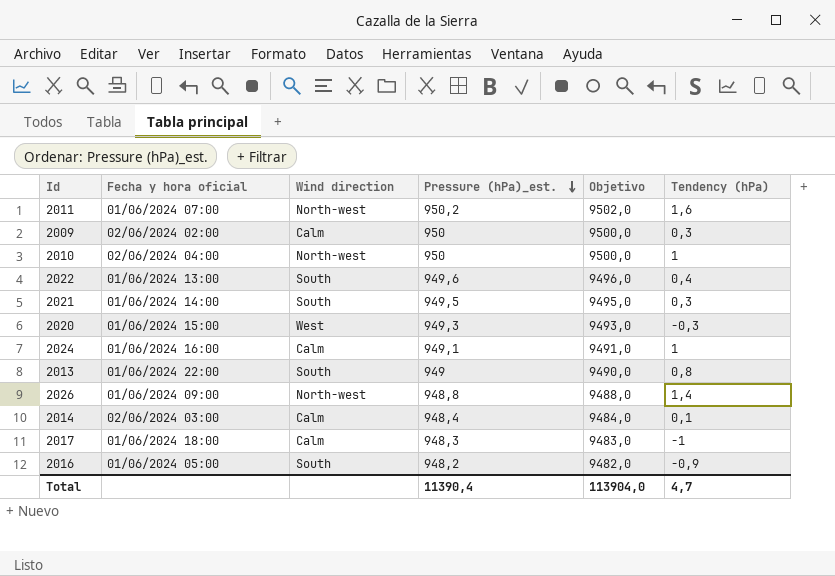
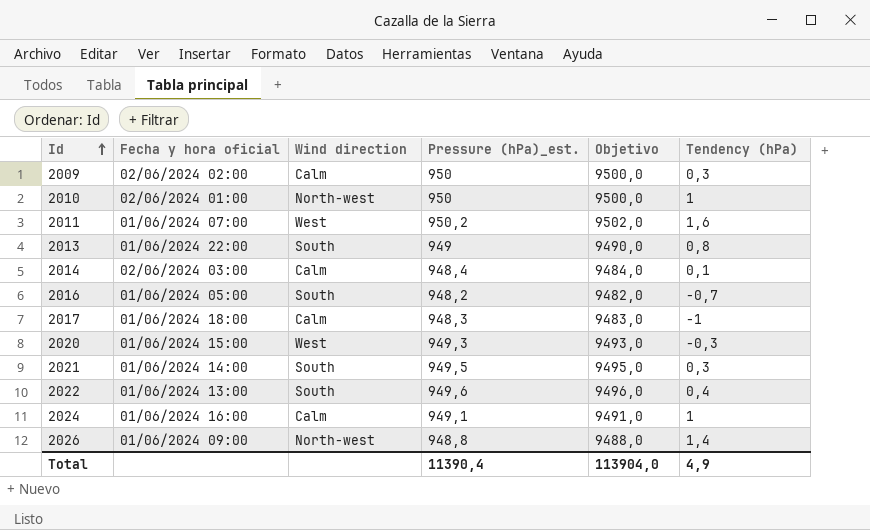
row order: Pressure (hPa)_est. descending -> Id ascending
2010 | Fecha y hora oficial: 02/06/2024 04:00 -> 02/06/2024 01:00
2011 | Wind direction: North-west -> West
2016 | Tendency (hPa): -0,9 -> -0,7
Total | Tendency (hPa): 4,7 -> 4,9

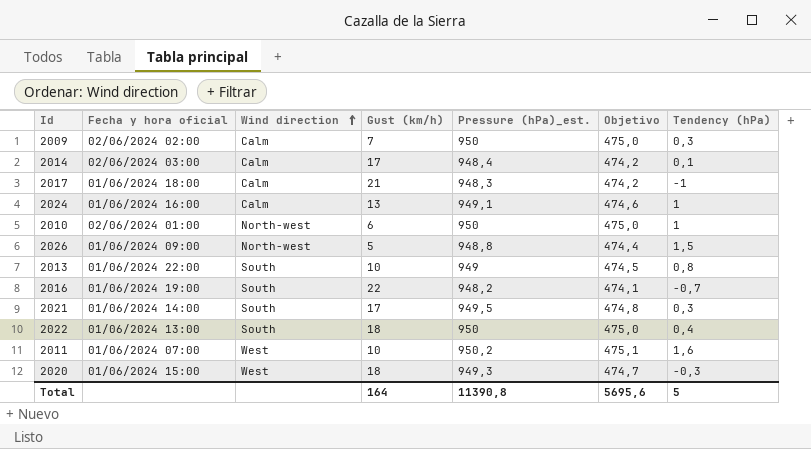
row order: Id ascending -> Wind direction ascending
column Gust (km/h) | position: none -> 4
column Objetivo | formula: [Pressure (hPa)_est.] * 10 -> [Pressure (hPa)_est.] * 0,5
2026 | Tendency (hPa): 1,4 -> 1,5
2016 | Fecha y hora oficial: 01/06/2024 05:00 -> 01/06/2024 19:00
2022 | Pressure (hPa)_est.: 949,6 -> 950
Total | Pressure (hPa)_est.: 11390,4 -> 11390,8
Total | Objetivo: 113904,0 -> 5695,6
Total | Tendency (hPa): 4,9 -> 5

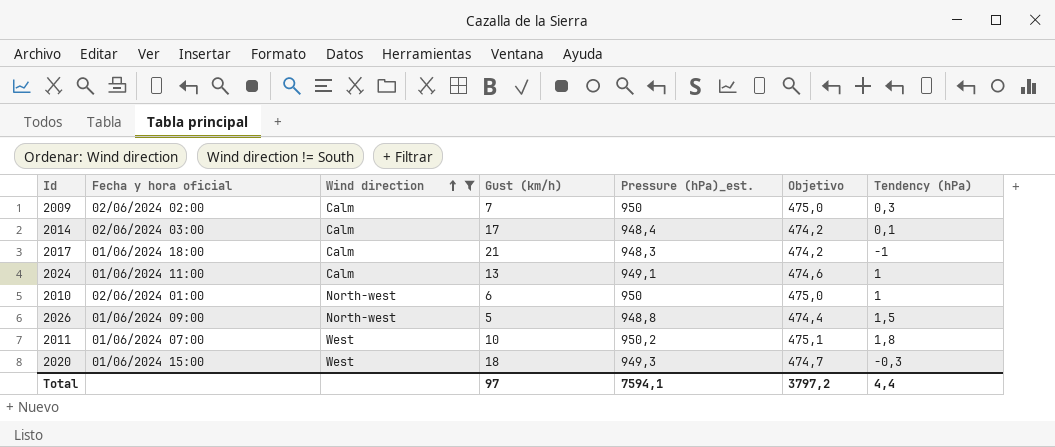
filter: none -> Wind direction != South
2024 | Fecha y hora oficial: 01/06/2024 16:00 -> 01/06/2024 11:00
2011 | Tendency (hPa): 1,6 -> 1,8
Total | Gust (km/h): 164 -> 97
Total | Pressure (hPa)_est.: 11390,8 -> 7594,1
Total | Objetivo: 5695,6 -> 3797,2
Total | Tendency (hPa): 5 -> 4,4

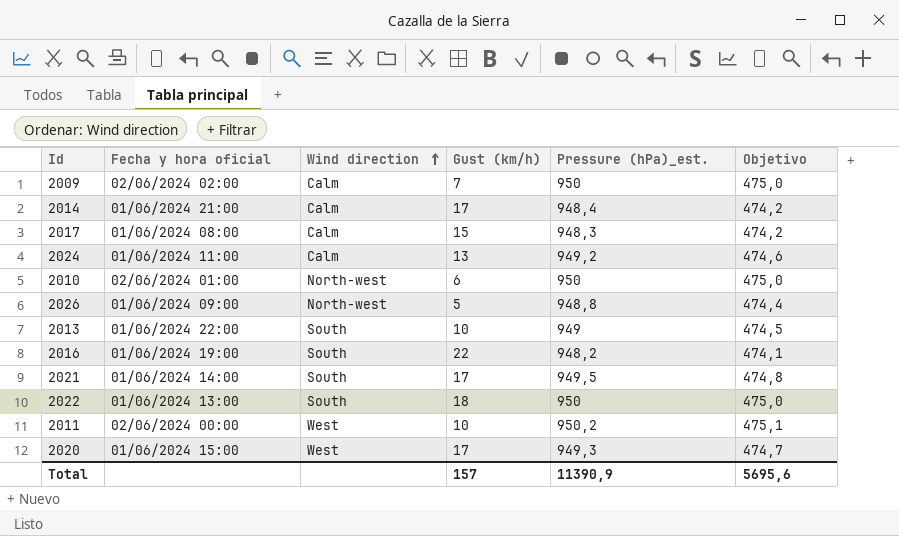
filter: Wind direction != South -> none
column Tendency (hPa) | position: 7 -> none
2014 | Fecha y hora oficial: 02/06/2024 03:00 -> 01/06/2024 21:00
2017 | Fecha y hora oficial: 01/06/2024 18:00 -> 01/06/2024 08:00
2017 | Gust (km/h): 21 -> 15
2024 | Pressure (hPa)_est.: 949,1 -> 949,2
2011 | Fecha y hora oficial: 01/06/2024 07:00 -> 02/06/2024 00:00
2020 | Gust (km/h): 18 -> 17
Total | Gust (km/h): 97 -> 157
Total | Pressure (hPa)_est.: 7594,1 -> 11390,9
Total | Objetivo: 3797,2 -> 5695,6

